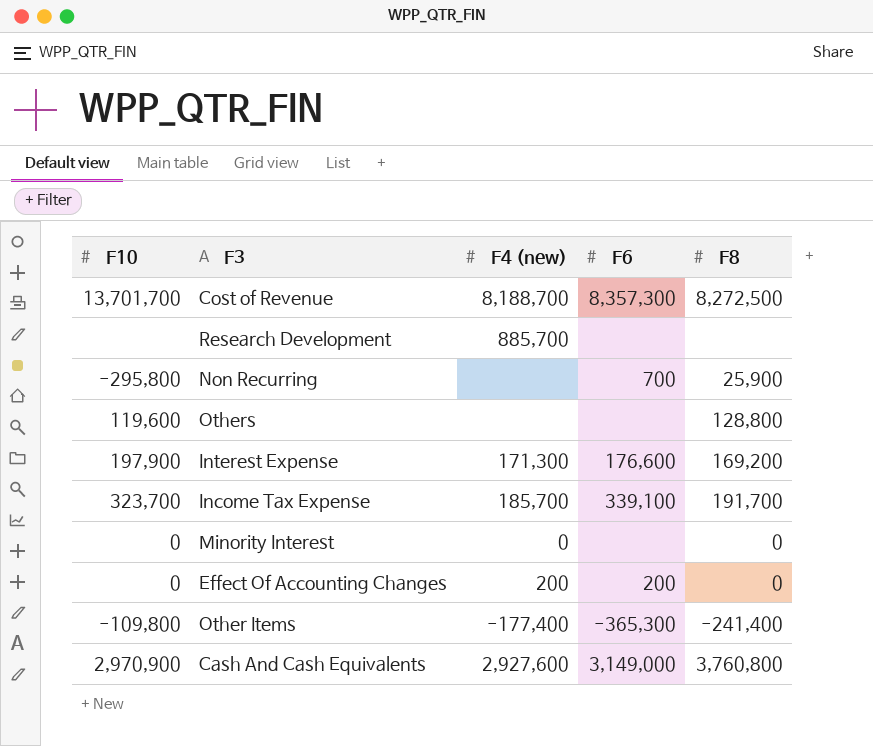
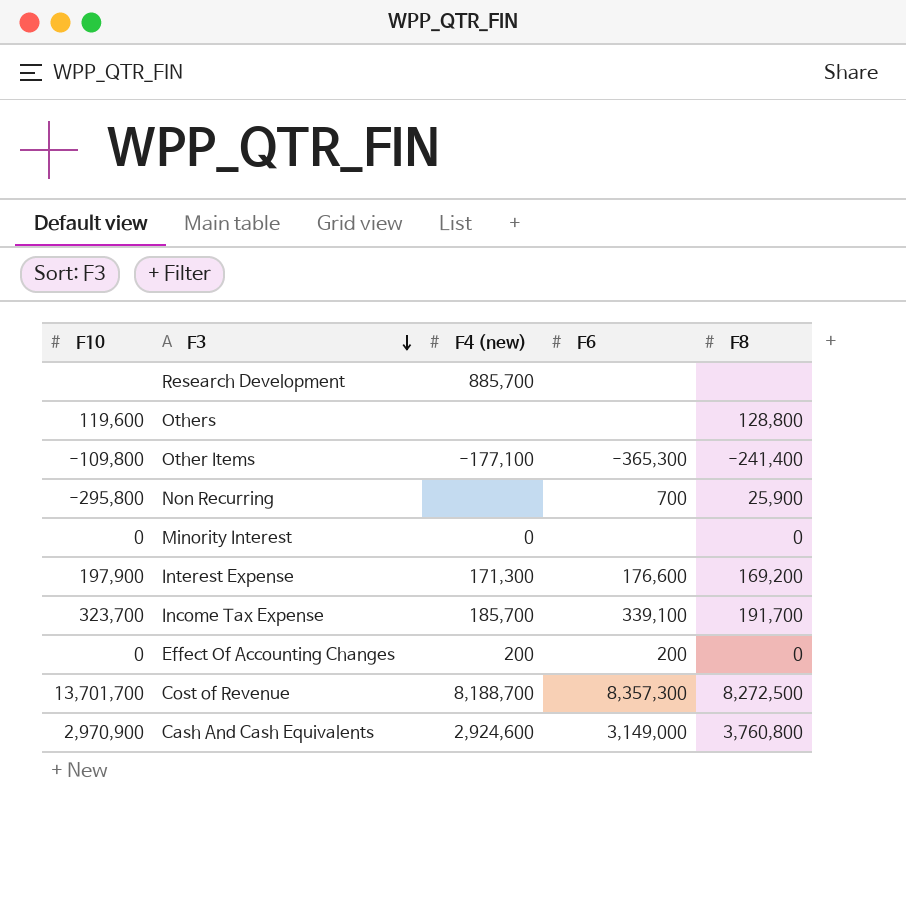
row order: none -> F3 descending
Other Items | F4 (new): -177,400 -> -177,100
Cash And Cash Equivalents | F4 (new): 2,927,600 -> 2,924,600

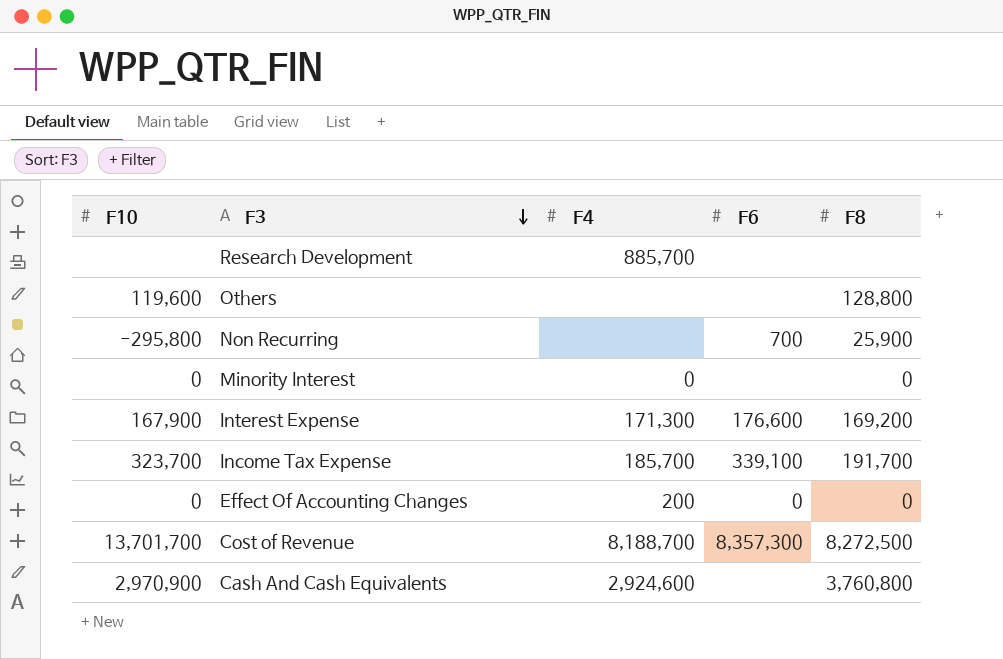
column name: F4 (new) -> F4
row Other Items: -109,800 | -177,100 | -365,300 | -241,400 -> none
Interest Expense | F10: 197,900 -> 167,900
Effect Of Accounting Changes | F6: 200 -> 0
Cash And Cash Equivalents | F6: 3,149,000 -> none

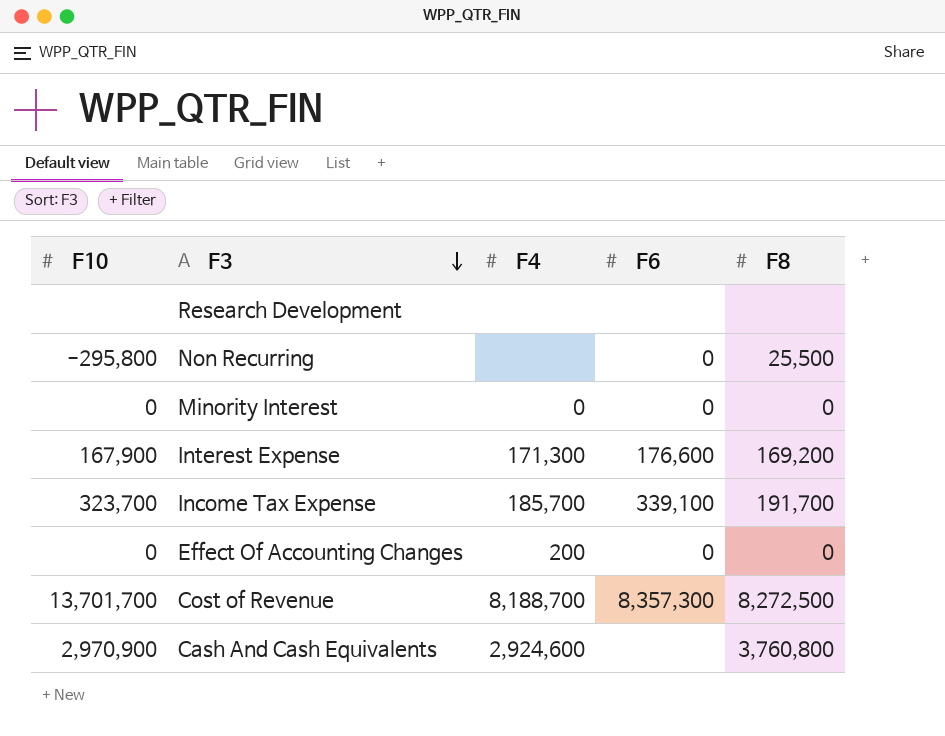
row Others: 119,600 | none | none | 128,800 -> none
Research Development | F4: 885,700 -> none
Non Recurring | F6: 700 -> 0
Non Recurring | F8: 25,900 -> 25,500
Minority Interest | F6: none -> 0

